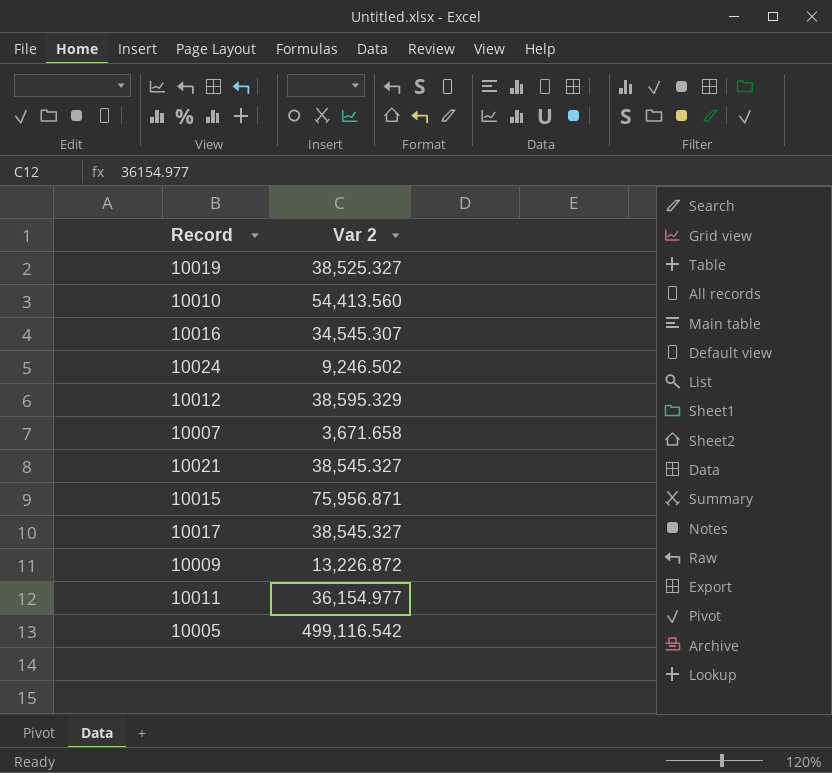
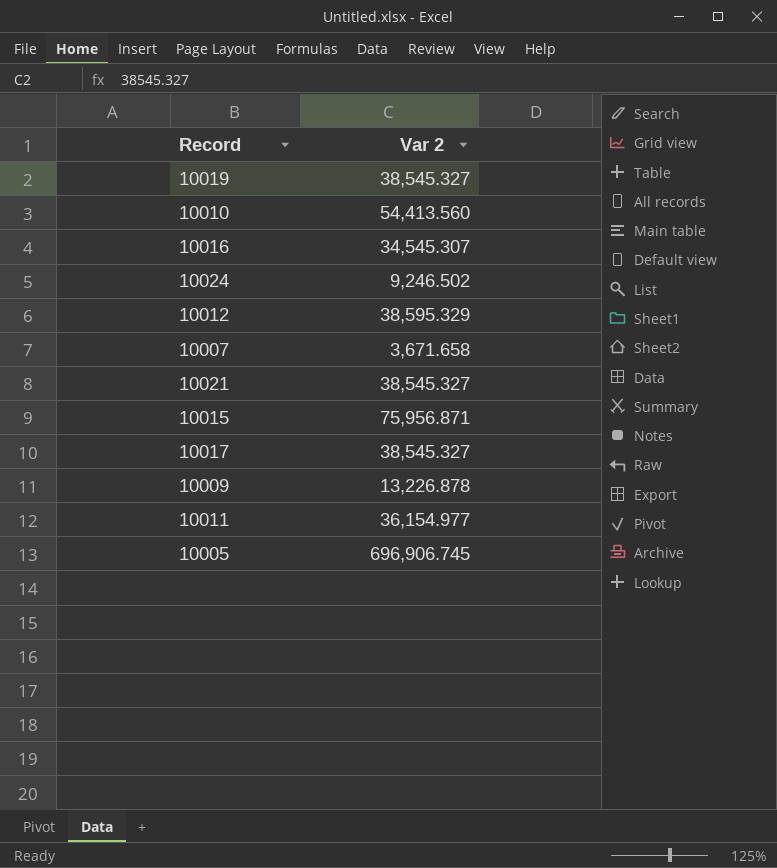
10019 | Var 2: 38,525.327 -> 38,545.327
10009 | Var 2: 13,226.872 -> 13,226.878
10005 | Var 2: 499,116.542 -> 696,906.745

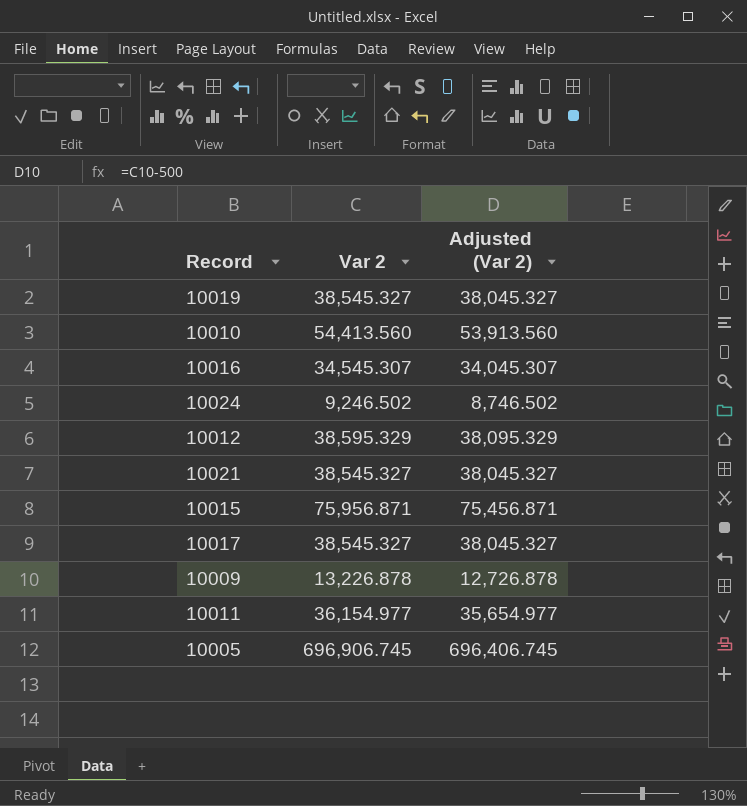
column Adjusted (Var 2) | formula: none -> [Var 2] - 500
row 10007: 3,671.658 -> none

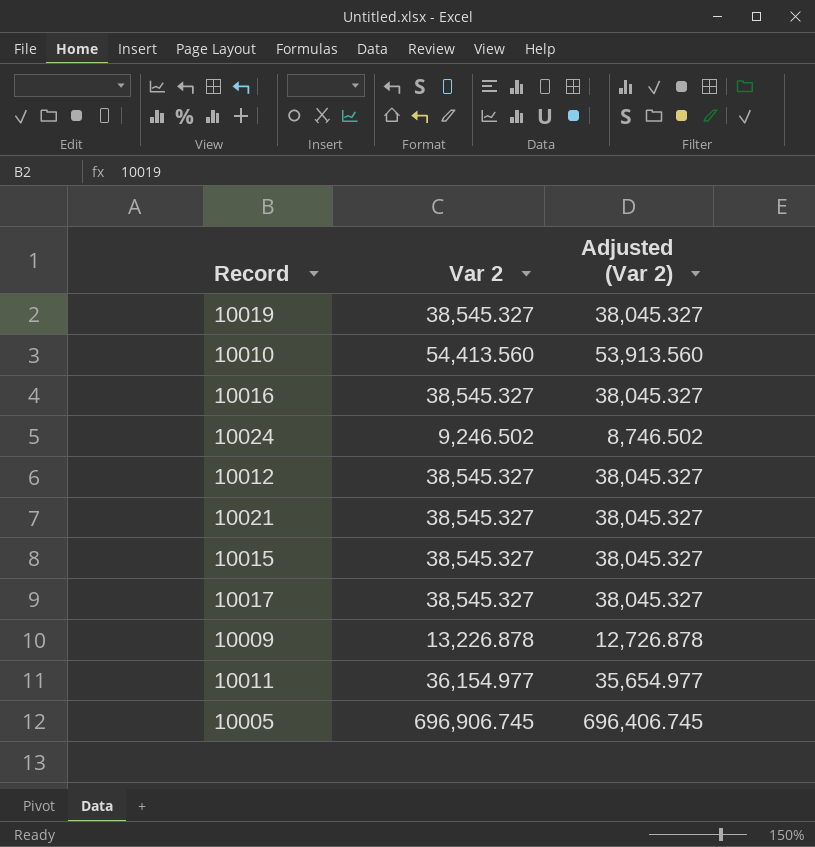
10016 | Var 2: 34,545.307 -> 38,545.327
10016 | Adjusted (Var 2): 34,045.307 -> 38,045.327
10012 | Var 2: 38,595.329 -> 38,545.327
10012 | Adjusted (Var 2): 38,095.329 -> 38,045.327
10015 | Var 2: 75,956.871 -> 38,545.327
10015 | Adjusted (Var 2): 75,456.871 -> 38,045.327

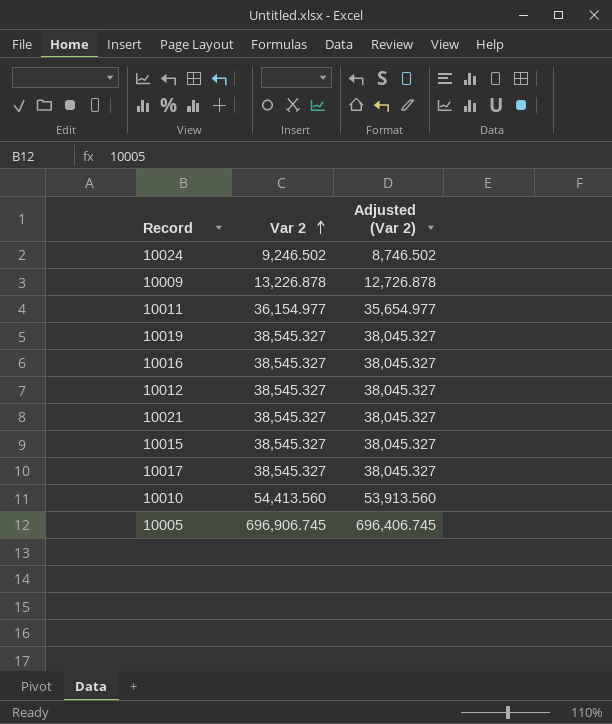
row order: none -> Var 2 ascending

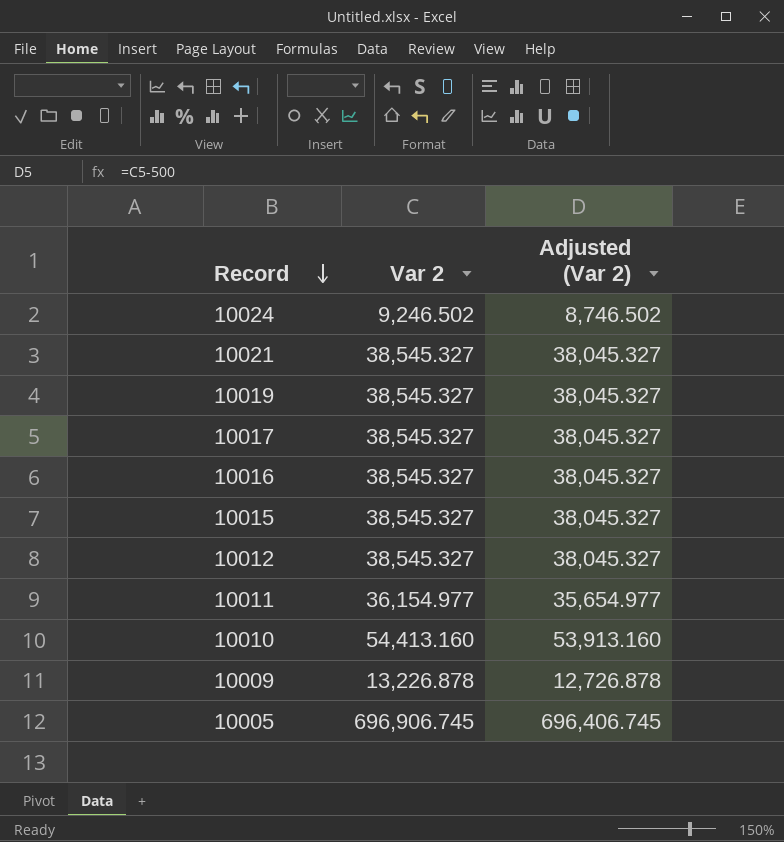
row order: Var 2 ascending -> Record descending
10010 | Var 2: 54,413.560 -> 54,413.160
10010 | Adjusted (Var 2): 53,913.560 -> 53,913.160

